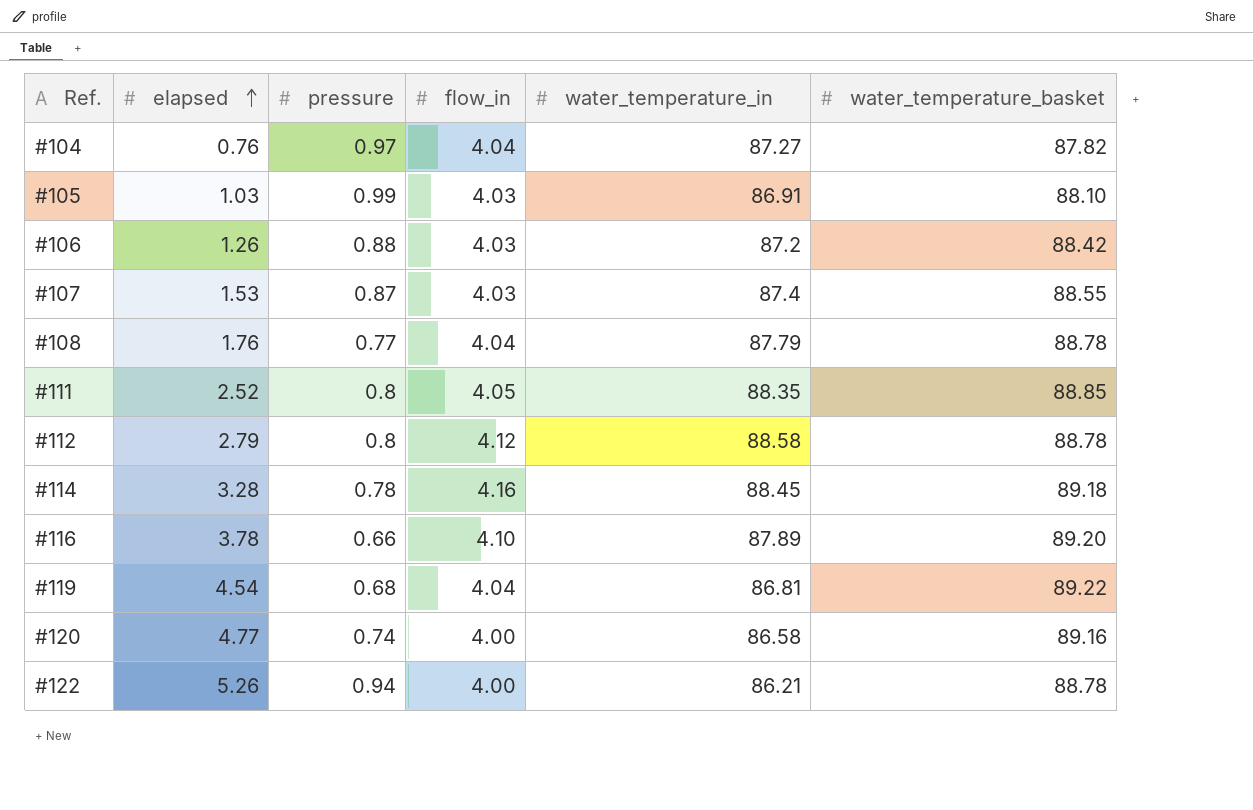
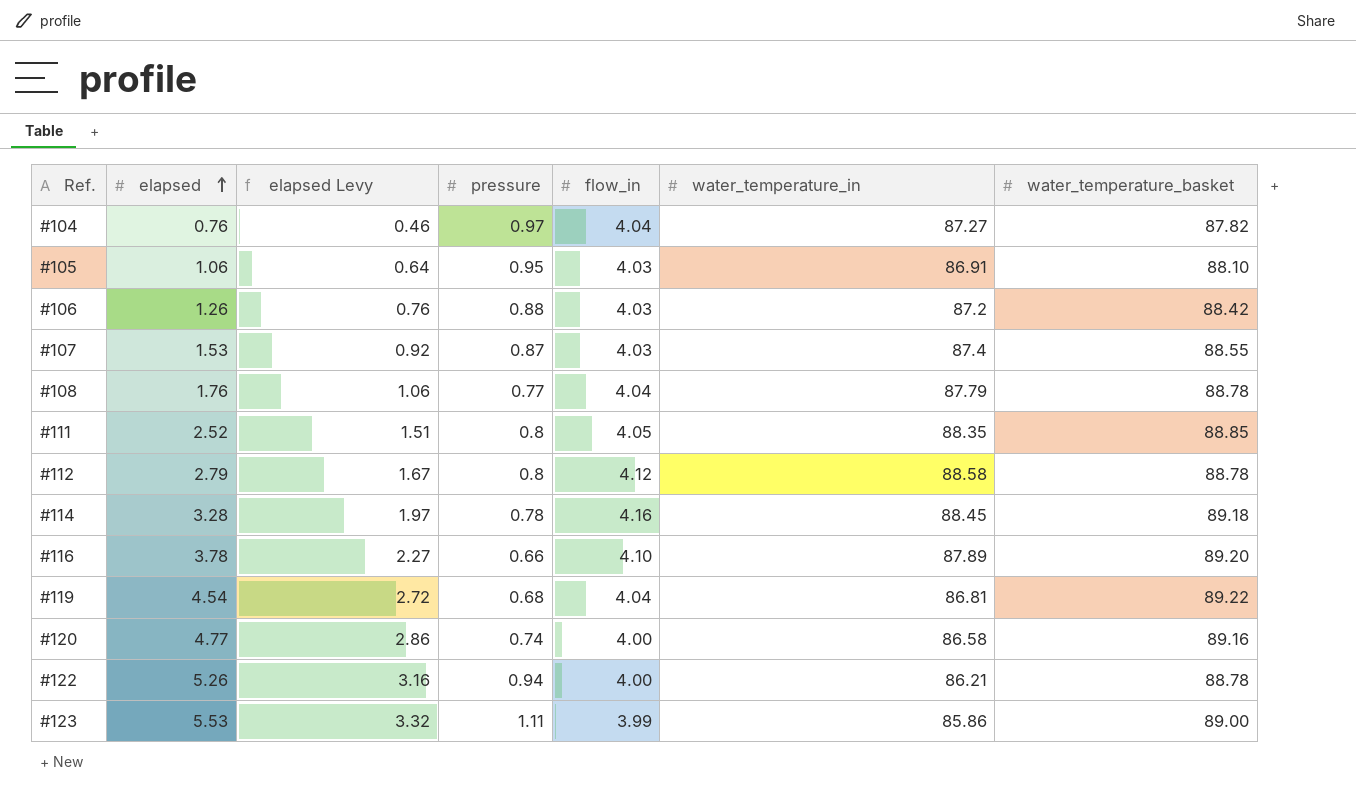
column elapsed Levy | formula: none -> [elapsed] * 0.6
#105 | elapsed: 1.03 -> 1.06
#105 | pressure: 0.99 -> 0.95
row #123: none -> 5.53 | 3.32 | 1.11 | 3.99 | 85.86 | 89.00

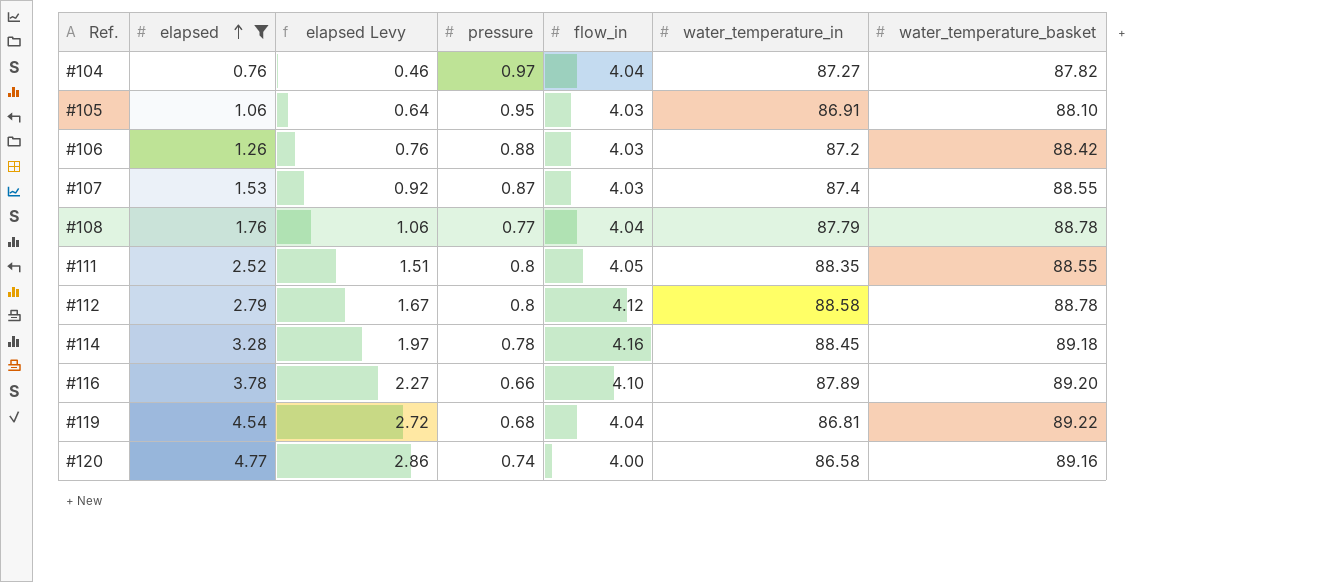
filter: none -> elapsed <= 4.77
#111 | water_temperature_basket: 88.85 -> 88.55

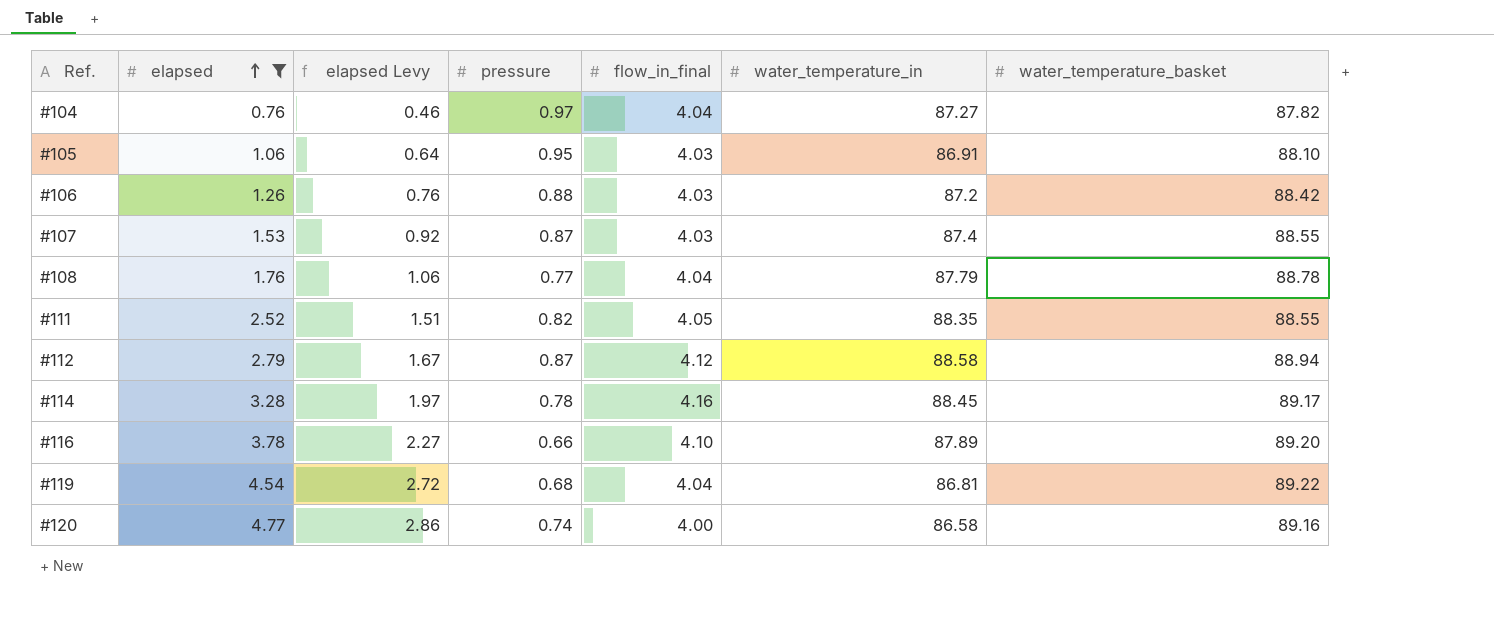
column name: flow_in -> flow_in_final
#111 | pressure: 0.8 -> 0.82
#112 | pressure: 0.8 -> 0.87
#112 | water_temperature_basket: 88.78 -> 88.94
#114 | water_temperature_basket: 89.18 -> 89.17

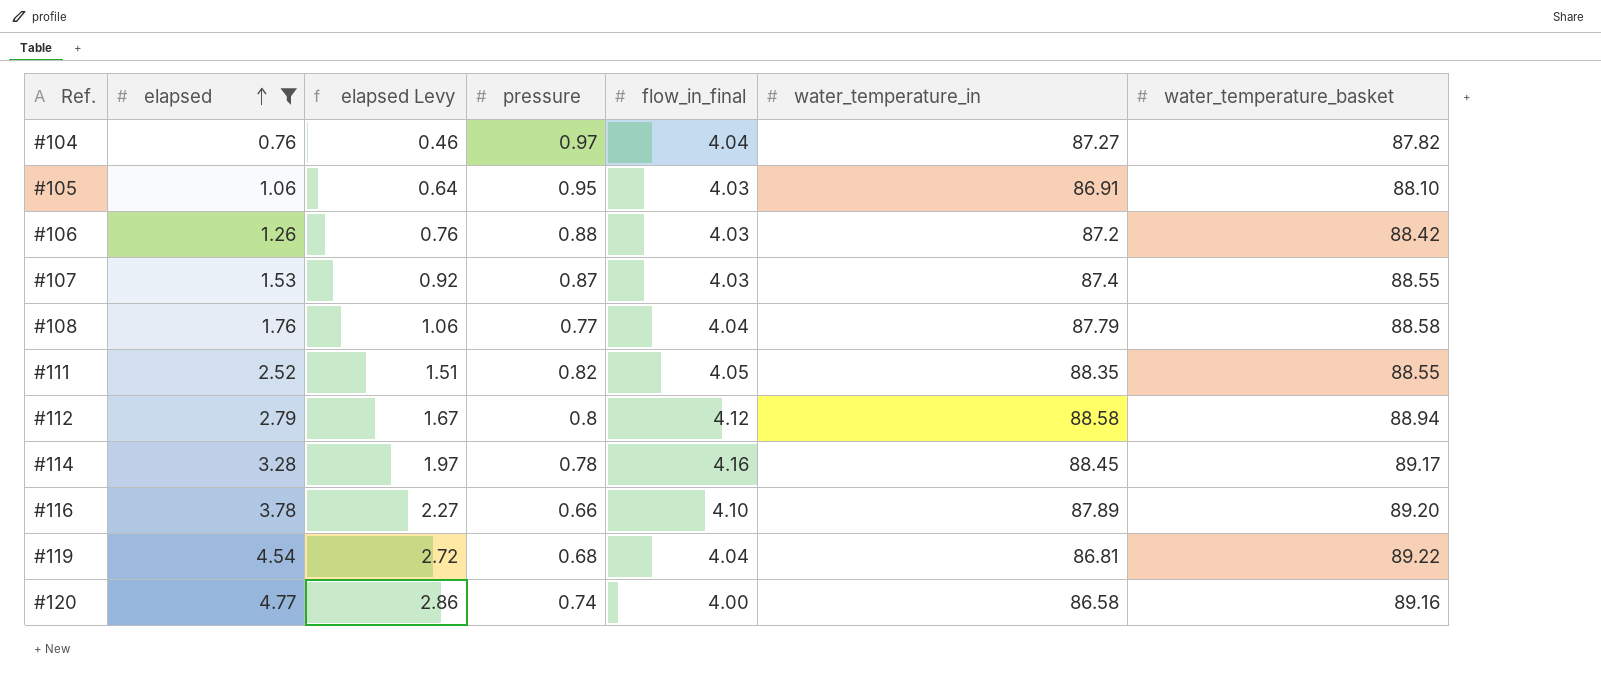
#108 | water_temperature_basket: 88.78 -> 88.58
#112 | pressure: 0.87 -> 0.8

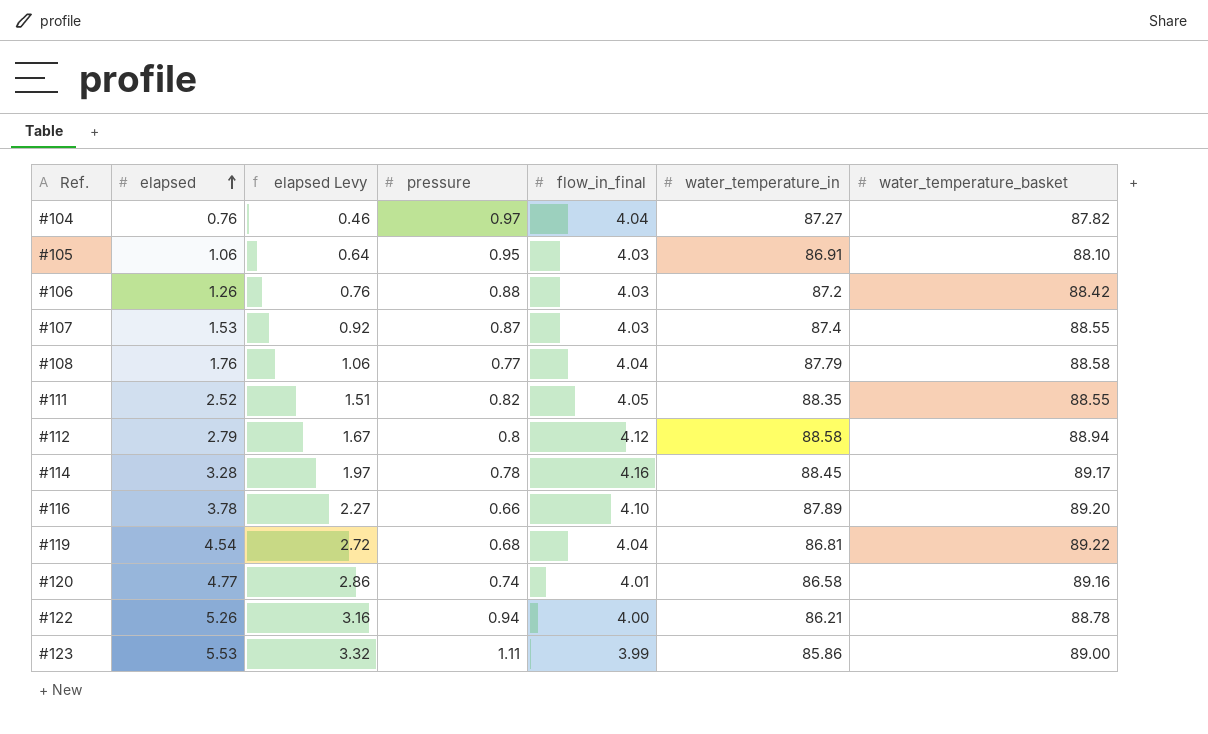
filter: elapsed <= 4.77 -> none
#120 | flow_in_final: 4.00 -> 4.01

